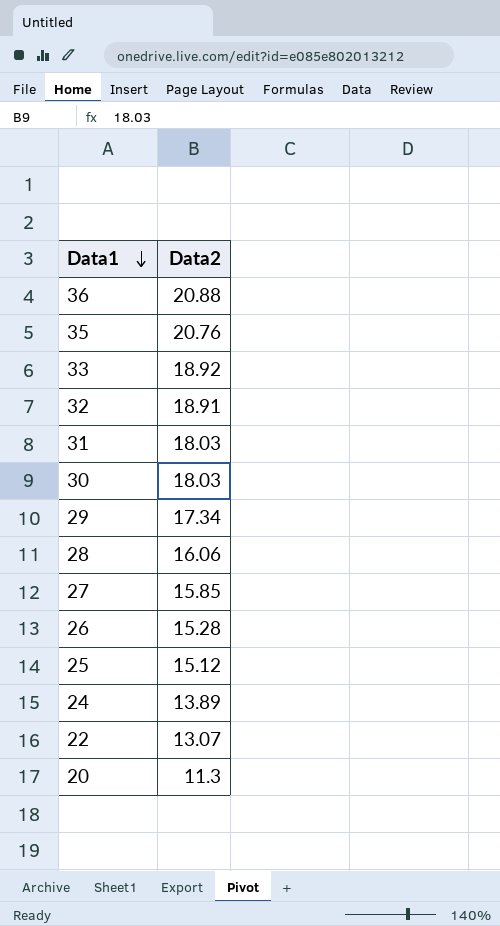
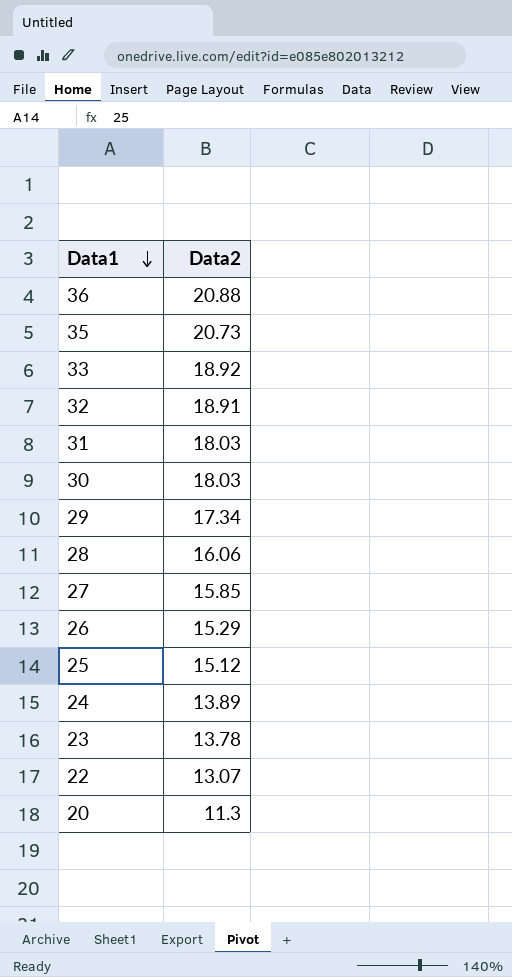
35 | Data2: 20.76 -> 20.73
26 | Data2: 15.28 -> 15.29
row 23: none -> 13.78

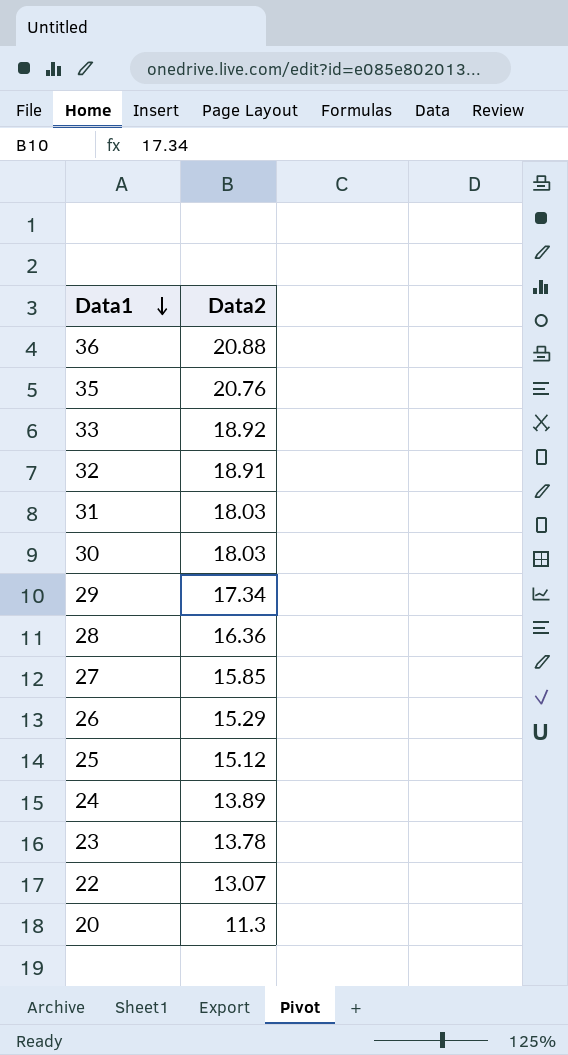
35 | Data2: 20.73 -> 20.76
28 | Data2: 16.06 -> 16.36

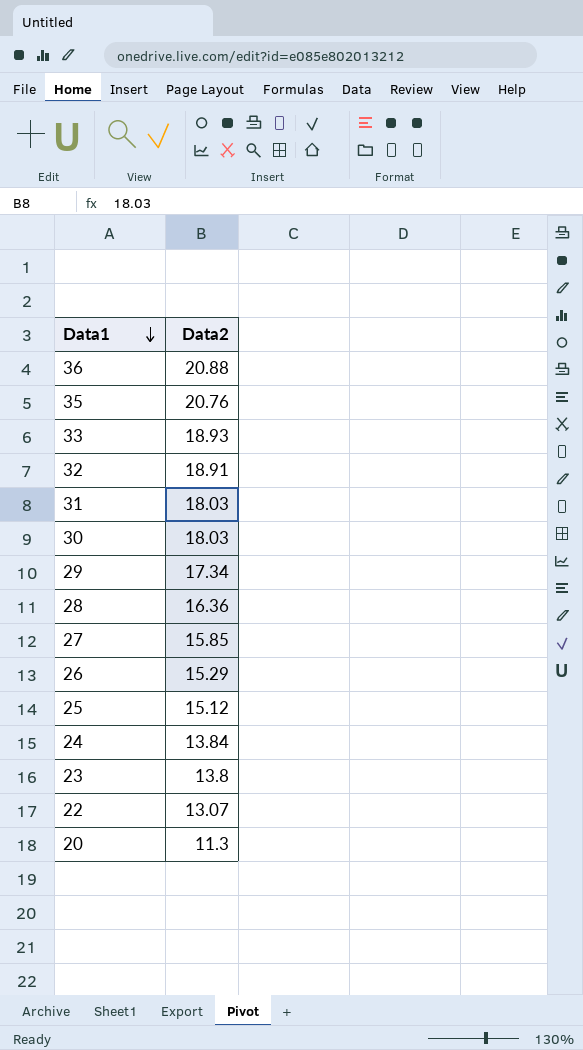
33 | Data2: 18.92 -> 18.93
24 | Data2: 13.89 -> 13.84
23 | Data2: 13.78 -> 13.8

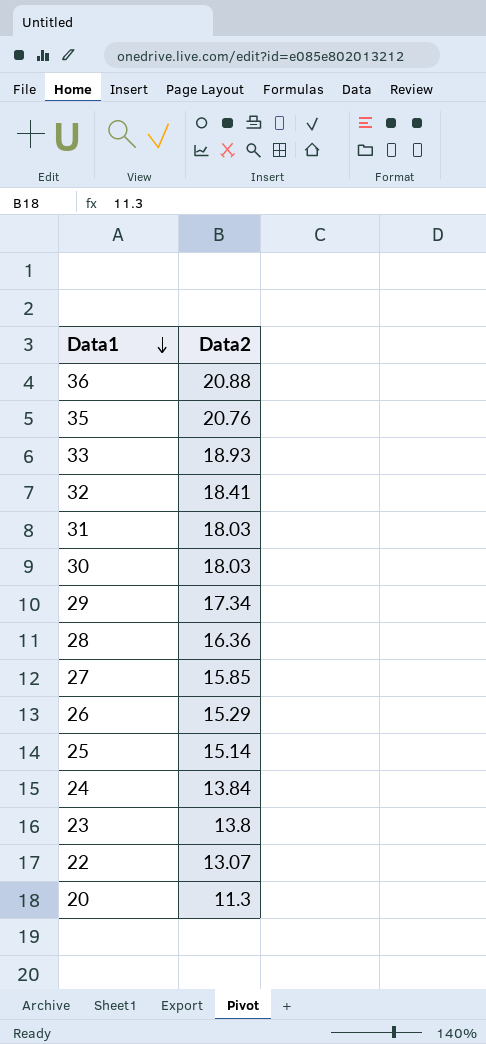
32 | Data2: 18.91 -> 18.41
25 | Data2: 15.12 -> 15.14

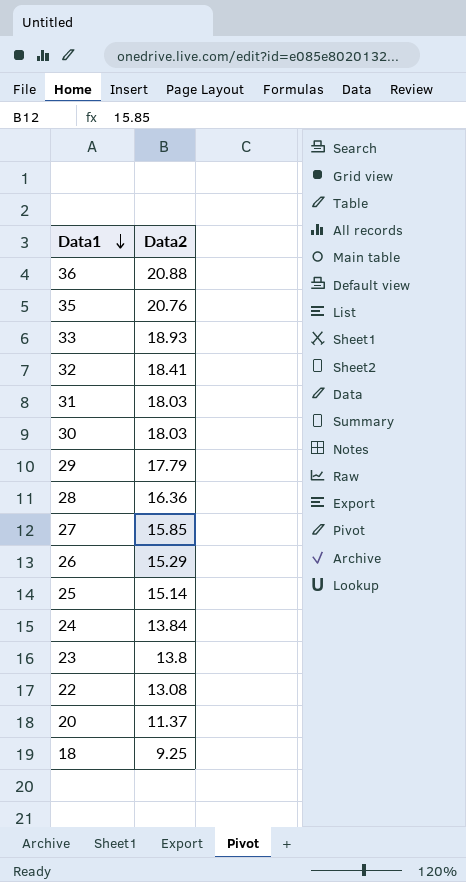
29 | Data2: 17.34 -> 17.79
22 | Data2: 13.07 -> 13.08
20 | Data2: 11.3 -> 11.37
row 18: none -> 9.25

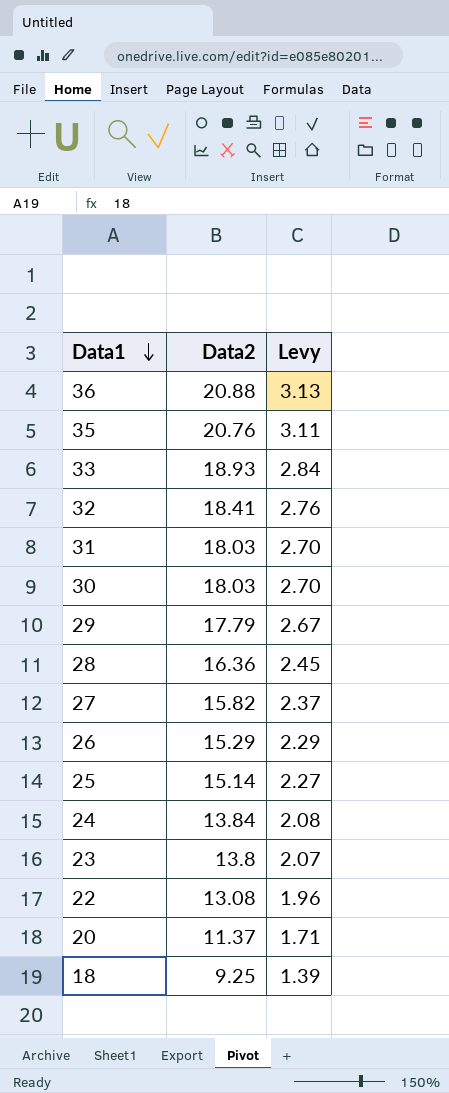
column Levy | formula: none -> [Data2] * 0.15
27 | Data2: 15.85 -> 15.82

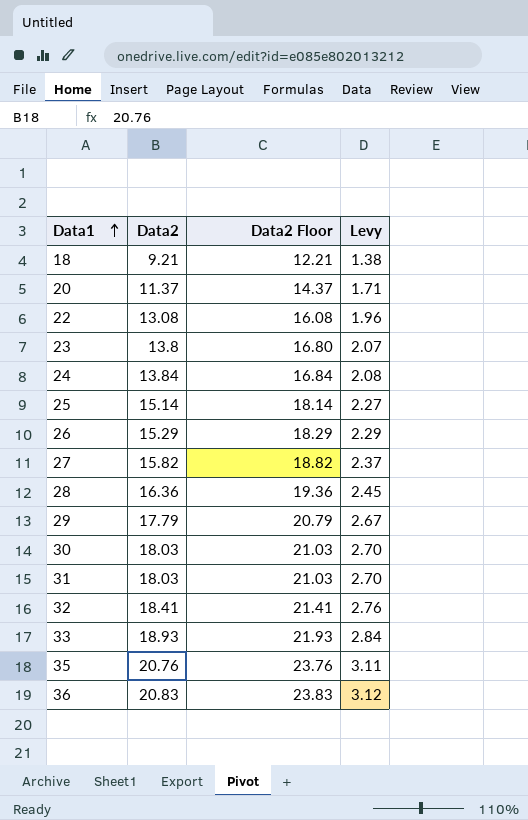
row order: Data1 descending -> Data1 ascending
column Data2 Floor | formula: none -> [Data2] + 3
18 | Data2: 9.25 -> 9.21
18 | Levy: 1.39 -> 1.38
36 | Data2: 20.88 -> 20.83
36 | Levy: 3.13 -> 3.12

